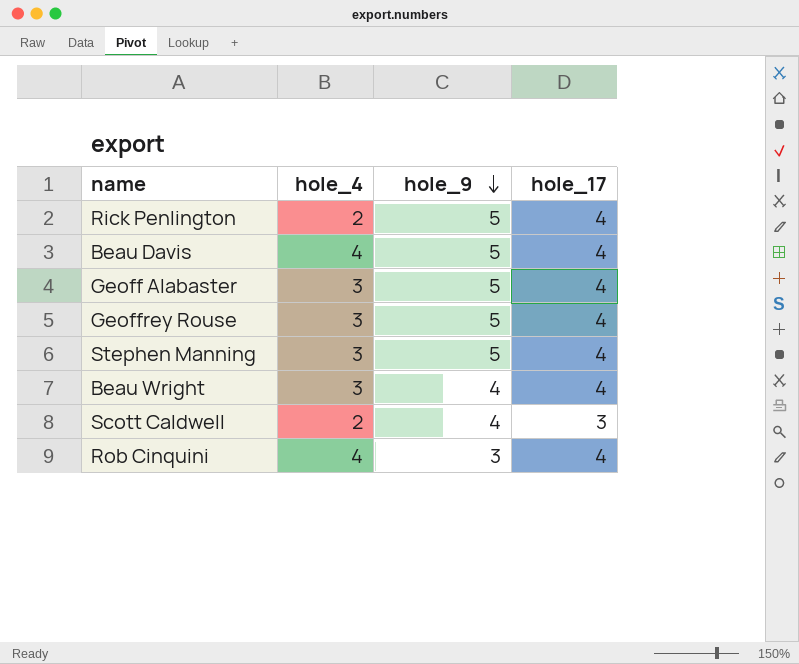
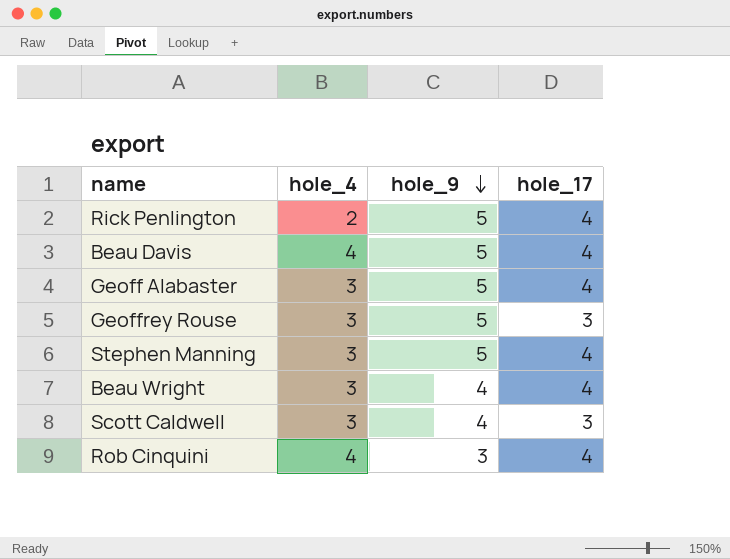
Geoffrey Rouse | hole_17: 4 -> 3
Scott Caldwell | hole_4: 2 -> 3

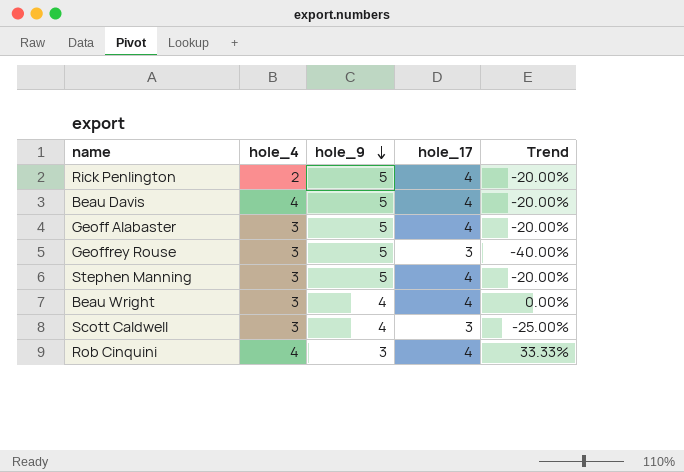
column Trend | formula: none -> ([hole_17] - [hole_9]) / [hole_9]

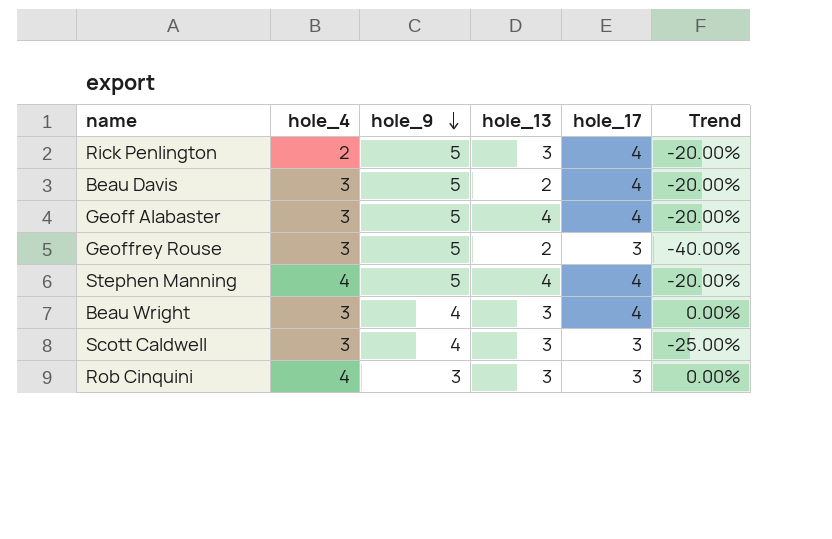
column hole_13 | position: none -> 4
Beau Davis | hole_4: 4 -> 3
Stephen Manning | hole_4: 3 -> 4
Rob Cinquini | hole_17: 4 -> 3
Rob Cinquini | Trend: 33.33% -> 0.00%

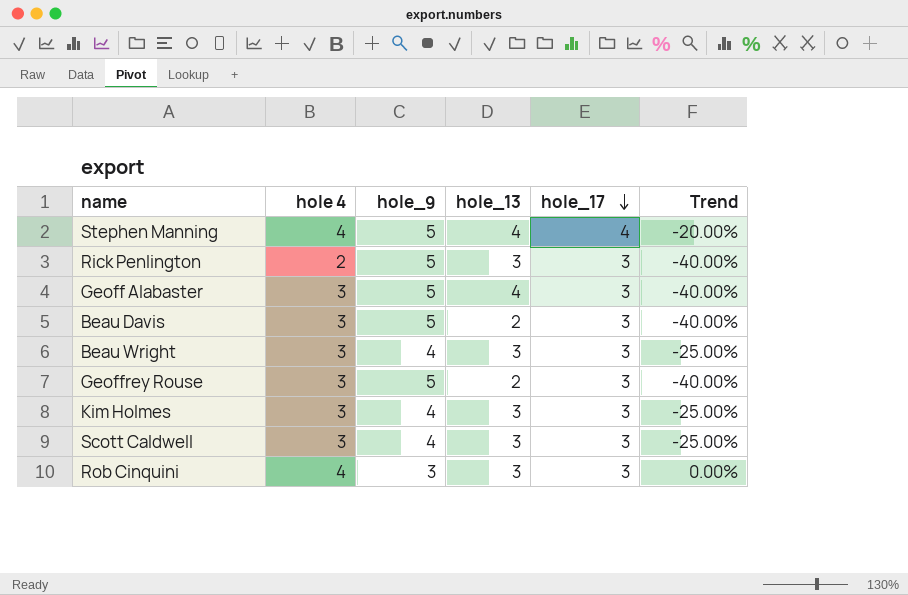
row order: hole_9 descending -> hole_17 descending
column name: hole_4 -> hole 4
Rick Penlington | hole_17: 4 -> 3
Rick Penlington | Trend: -20.00% -> -40.00%
Geoff Alabaster | hole_17: 4 -> 3
Geoff Alabaster | Trend: -20.00% -> -40.00%
Beau Davis | hole_17: 4 -> 3
Beau Davis | Trend: -20.00% -> -40.00%
Beau Wright | hole_17: 4 -> 3
Beau Wright | Trend: 0.00% -> -25.00%
row Kim Holmes: none -> 3 | 4 | 3 | 3 | -25.00%

